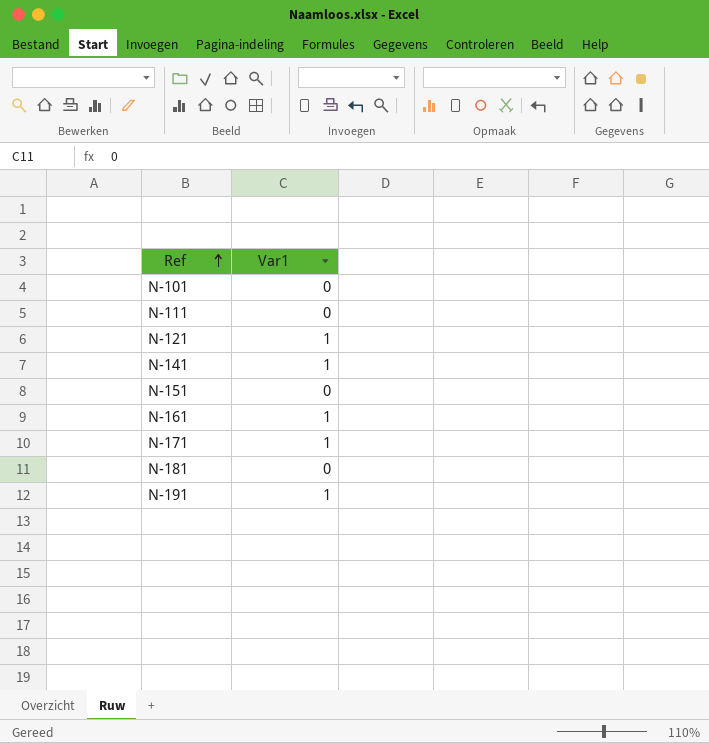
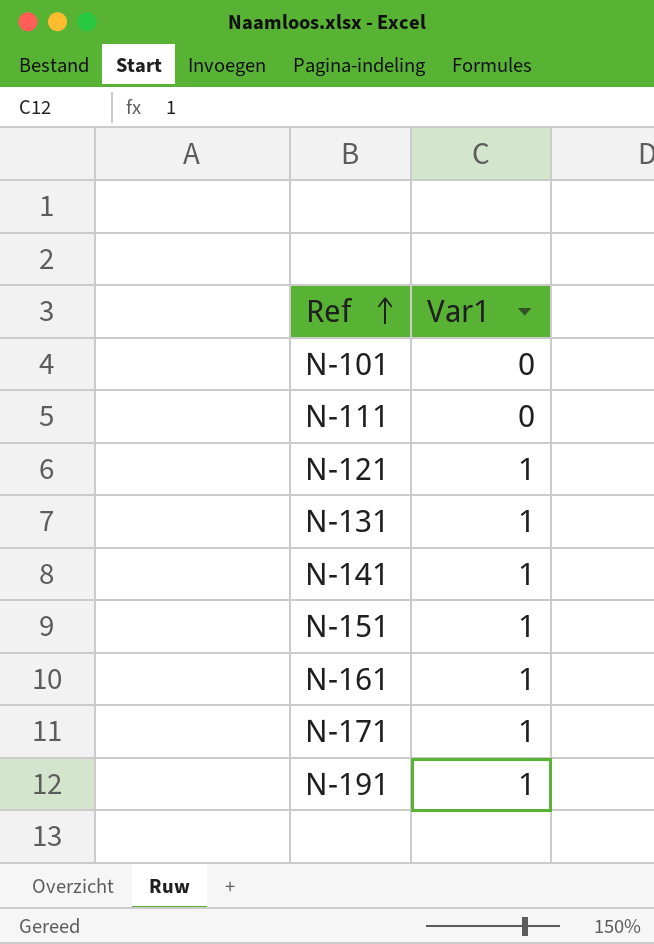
row N-181: 0 -> none
row N-131: none -> 1
N-151 | Var1: 0 -> 1

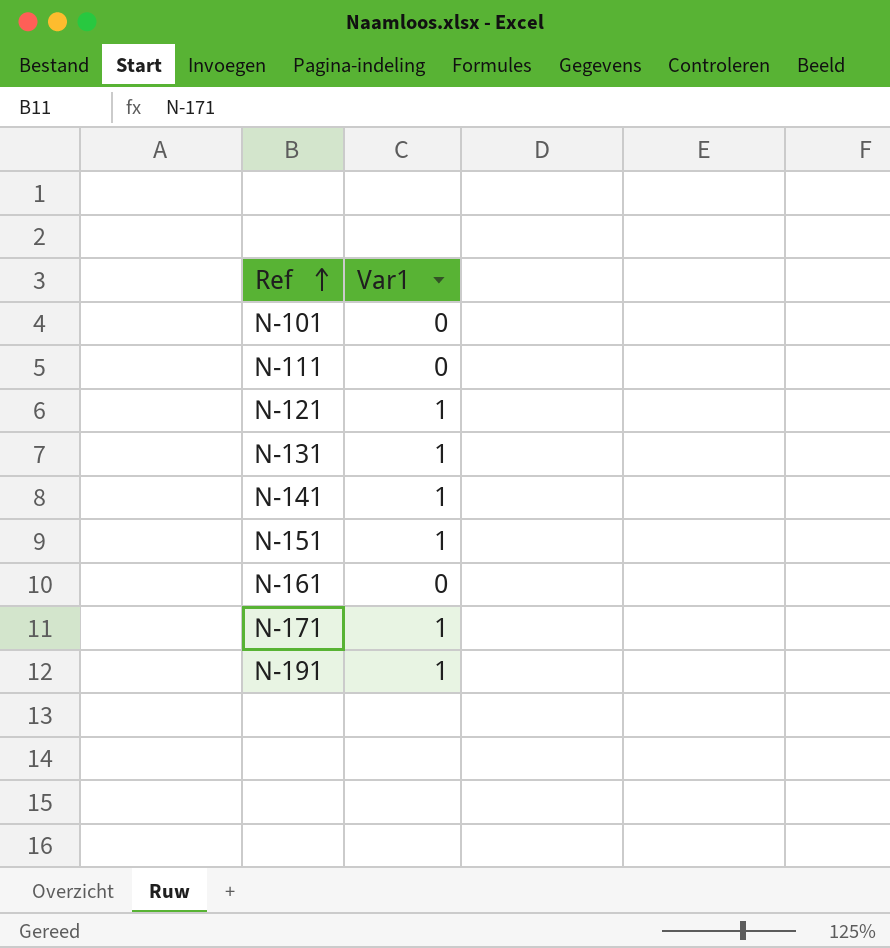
N-161 | Var1: 1 -> 0

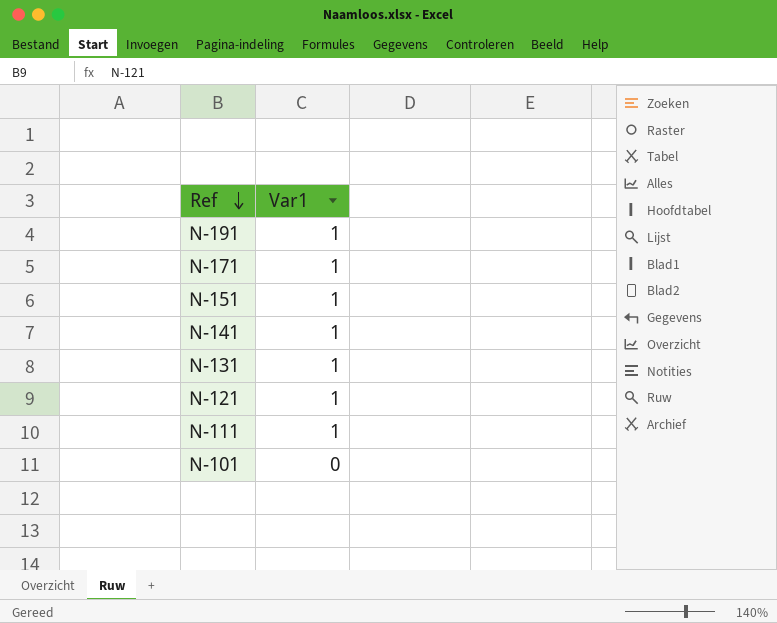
row order: Ref ascending -> Ref descending
row N-161: 0 -> none
N-111 | Var1: 0 -> 1

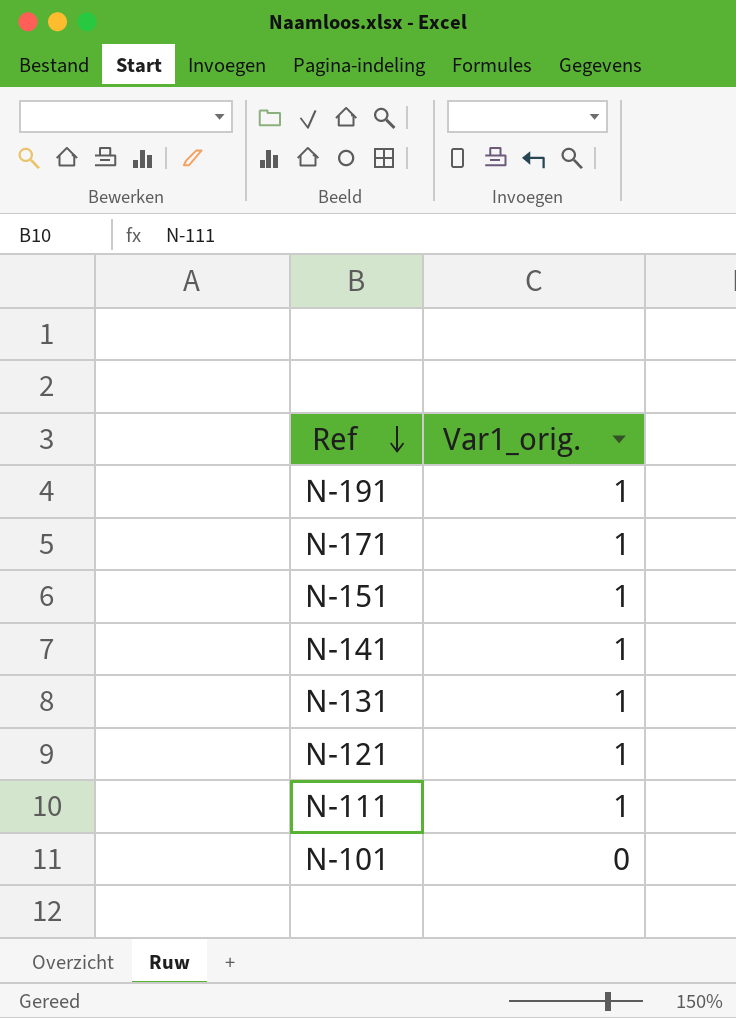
column name: Var1 -> Var1_orig.

